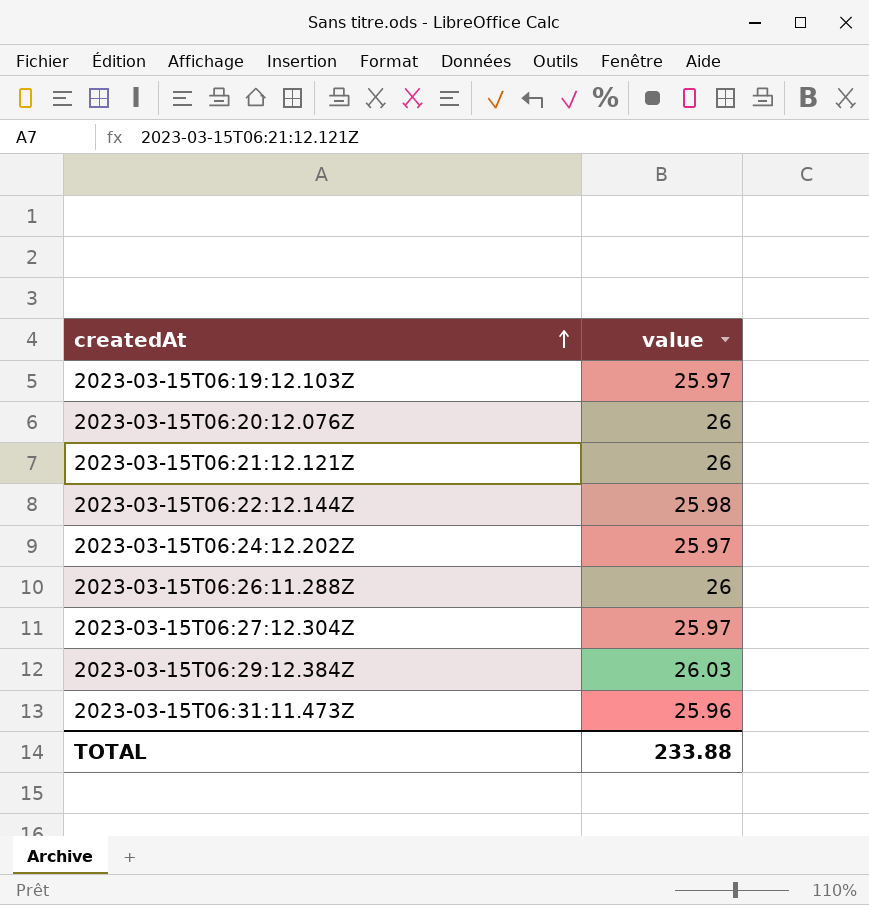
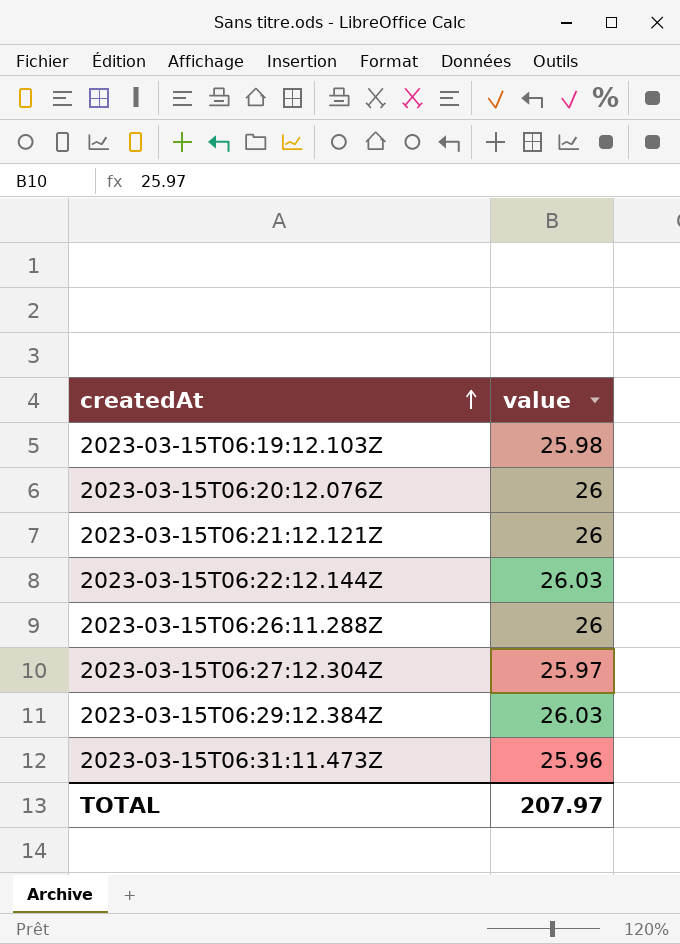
row 2023-03-15T06:24:12.202Z: 25.97 -> none
2023-03-15T06:19:12.103Z | value: 25.97 -> 25.98
2023-03-15T06:22:12.144Z | value: 25.98 -> 26.03
TOTAL | value: 233.88 -> 207.97

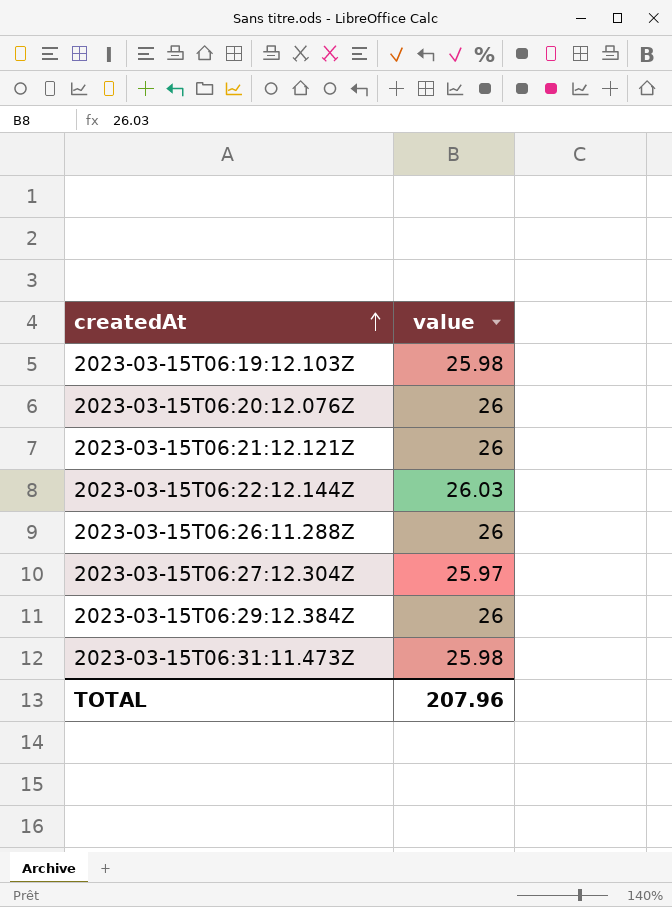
2023-03-15T06:29:12.384Z | value: 26.03 -> 26
2023-03-15T06:31:11.473Z | value: 25.96 -> 25.98
TOTAL | value: 207.97 -> 207.96

